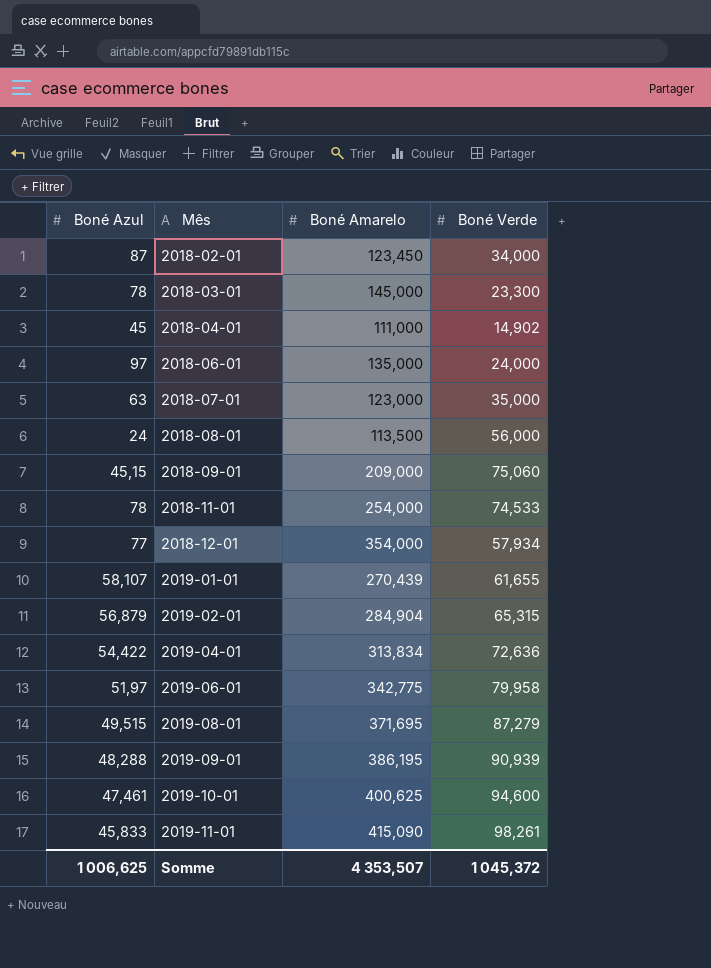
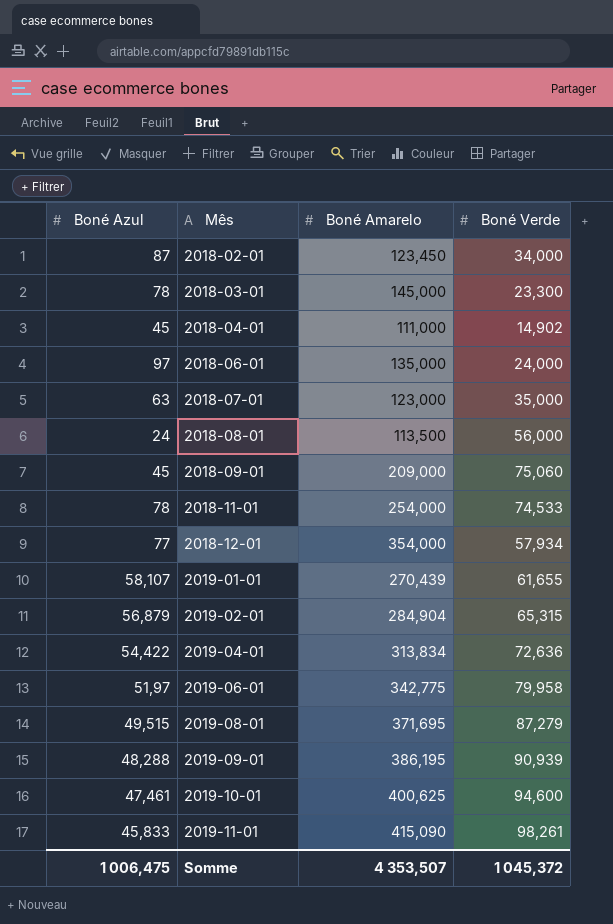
2018-09-01 | Boné Azul: 45,15 -> 45
Somme | Boné Azul: 1 006,625 -> 1 006,475

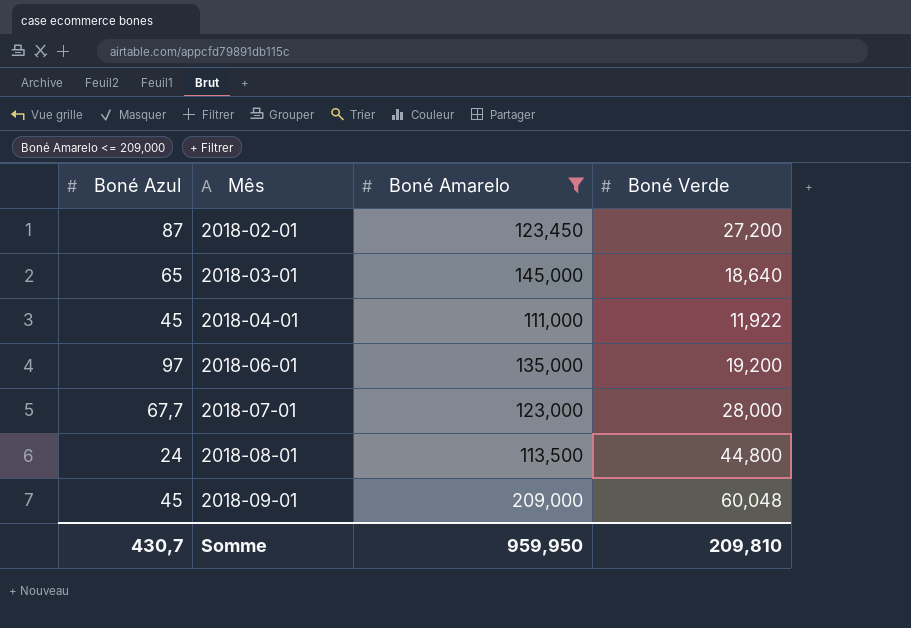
filter: none -> Boné Amarelo <= 209,000
2018-02-01 | Boné Verde: 34,000 -> 27,200
2018-03-01 | Boné Azul: 78 -> 65
2018-03-01 | Boné Verde: 23,300 -> 18,640
2018-04-01 | Boné Verde: 14,902 -> 11,922
2018-06-01 | Boné Verde: 24,000 -> 19,200
2018-07-01 | Boné Azul: 63 -> 67,7
2018-07-01 | Boné Verde: 35,000 -> 28,000
2018-08-01 | Boné Verde: 56,000 -> 44,800
2018-09-01 | Boné Verde: 75,060 -> 60,048
Somme | Boné Azul: 1 006,475 -> 430,7
Somme | Boné Amarelo: 4 353,507 -> 959,950
Somme | Boné Verde: 1 045,372 -> 209,810

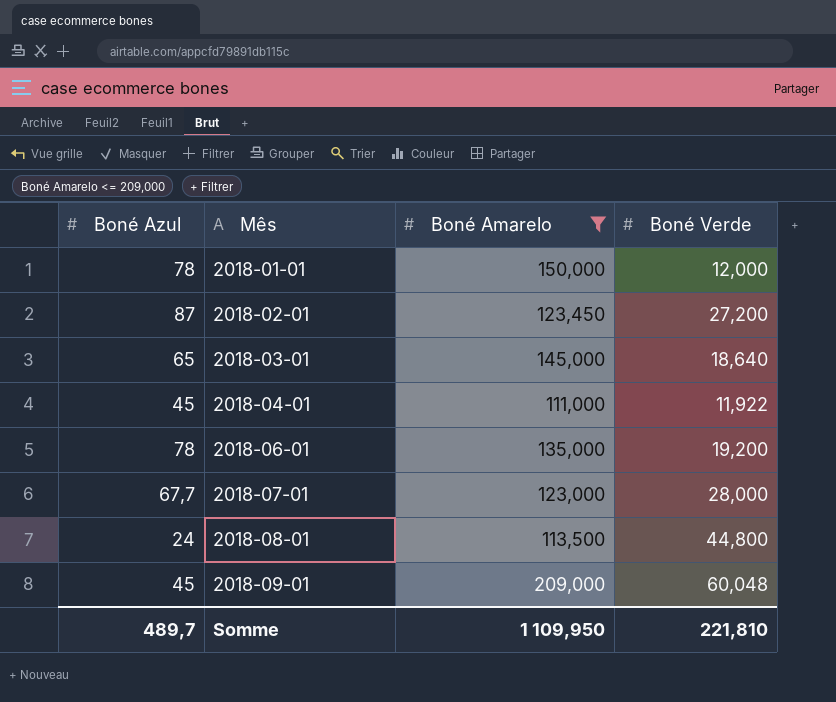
row 2018-01-01: none -> 78 | 150,000 | 12,000
2018-06-01 | Boné Azul: 97 -> 78
Somme | Boné Azul: 430,7 -> 489,7
Somme | Boné Amarelo: 959,950 -> 1 109,950
Somme | Boné Verde: 209,810 -> 221,810

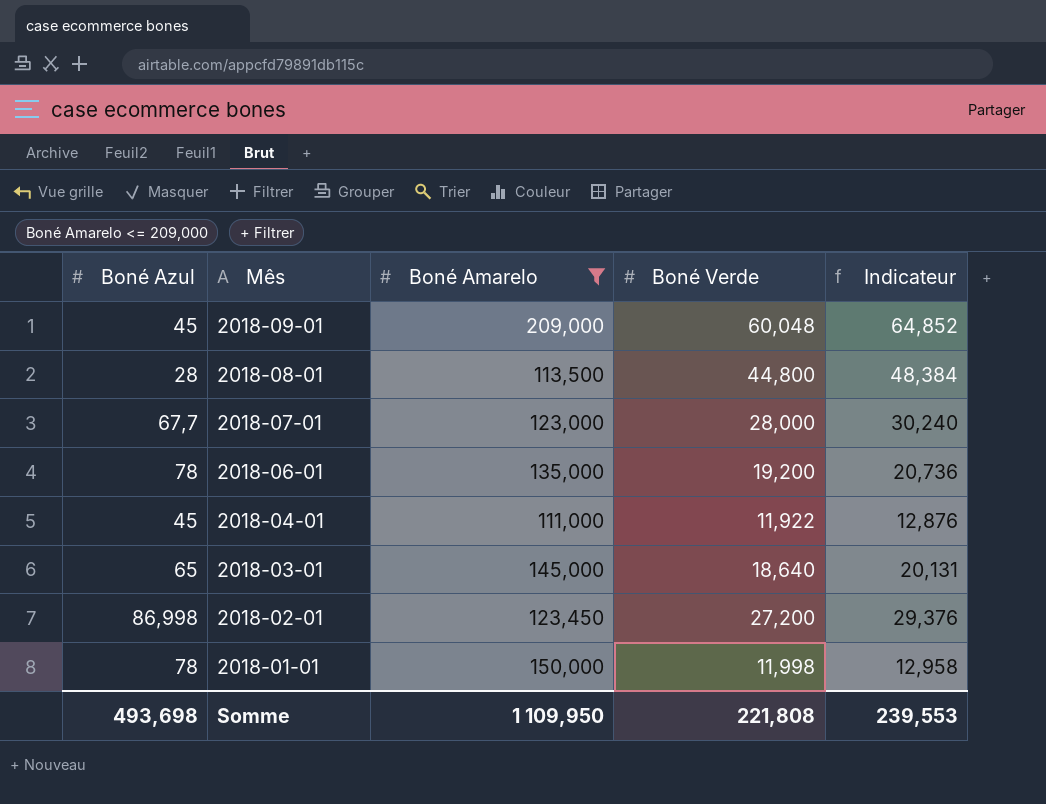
row order: Mês ascending -> Mês descending
column Indicateur | formula: none -> [Boné Verde] * 1,08
2018-08-01 | Boné Azul: 24 -> 28
2018-02-01 | Boné Azul: 87 -> 86,998
2018-01-01 | Boné Verde: 12,000 -> 11,998
Somme | Boné Azul: 489,7 -> 493,698
Somme | Boné Verde: 221,810 -> 221,808

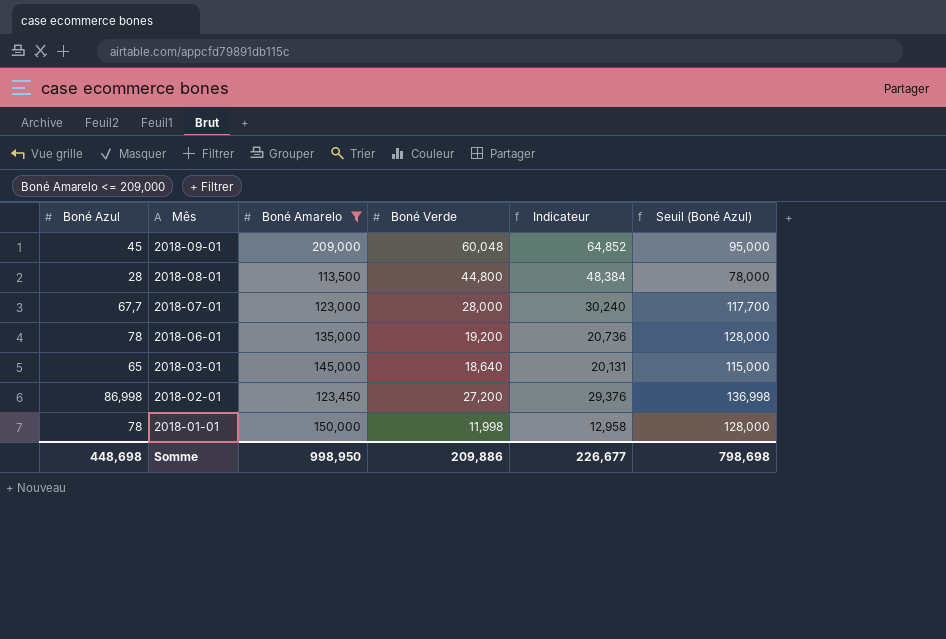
column Seuil (Boné Azul) | formula: none -> [Boné Azul] + 50
row 2018-04-01: 45 | 111,000 | 11,922 | 12,876 -> none
Somme | Boné Azul: 493,698 -> 448,698
Somme | Boné Amarelo: 1 109,950 -> 998,950
Somme | Boné Verde: 221,808 -> 209,886
Somme | Indicateur: 239,553 -> 226,677

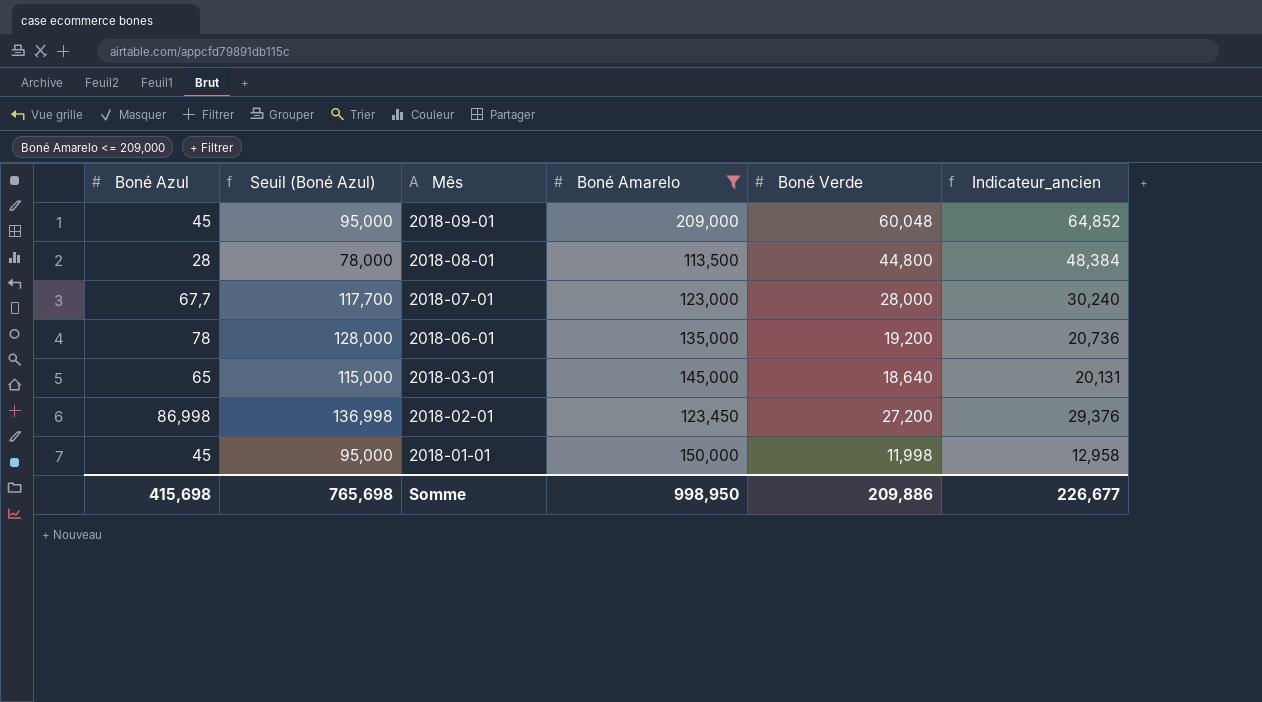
column Seuil (Boné Azul) | position: 6 -> 2
column name: Indicateur -> Indicateur_ancien
2018-01-01 | Boné Azul: 78 -> 45
2018-01-01 | Seuil (Boné Azul): 128,000 -> 95,000
Somme | Boné Azul: 448,698 -> 415,698
Somme | Seuil (Boné Azul): 798,698 -> 765,698

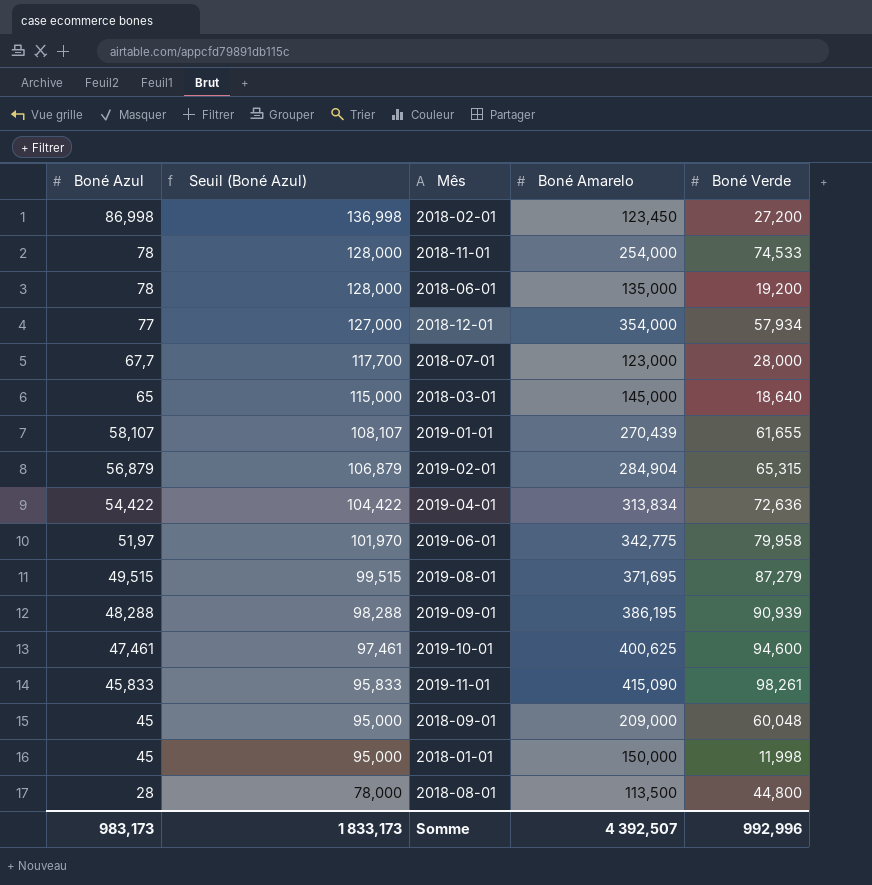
filter: Boné Amarelo <= 209,000 -> none
row order: Mês descending -> Boné Azul descending
column Indicateur_ancien | formula: [Boné Verde] * 1,08 -> none
Somme | Boné Azul: 415,698 -> 983,173
Somme | Seuil (Boné Azul): 765,698 -> 1 833,173
Somme | Boné Amarelo: 998,950 -> 4 392,507
Somme | Boné Verde: 209,886 -> 992,996

